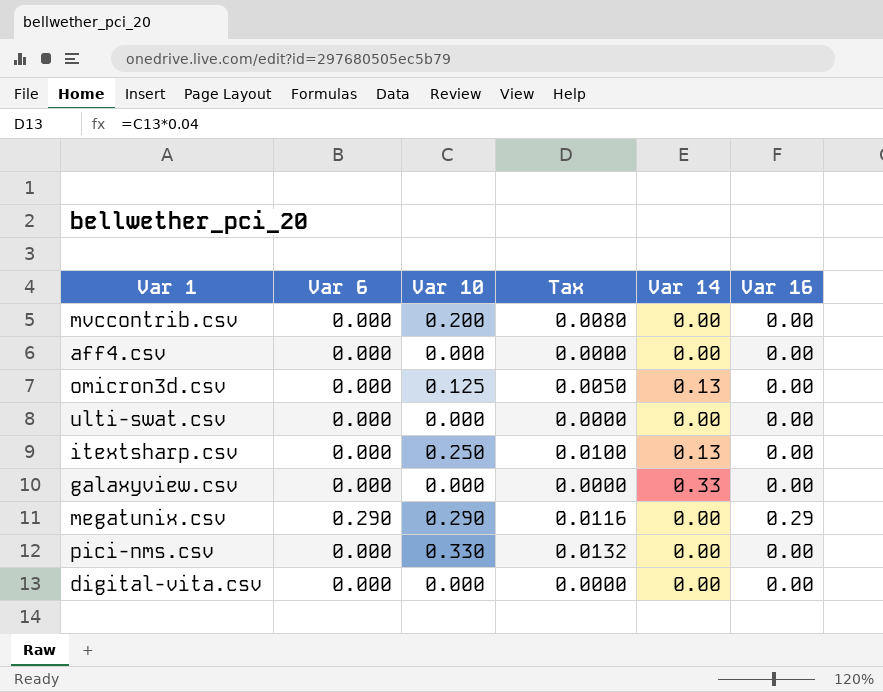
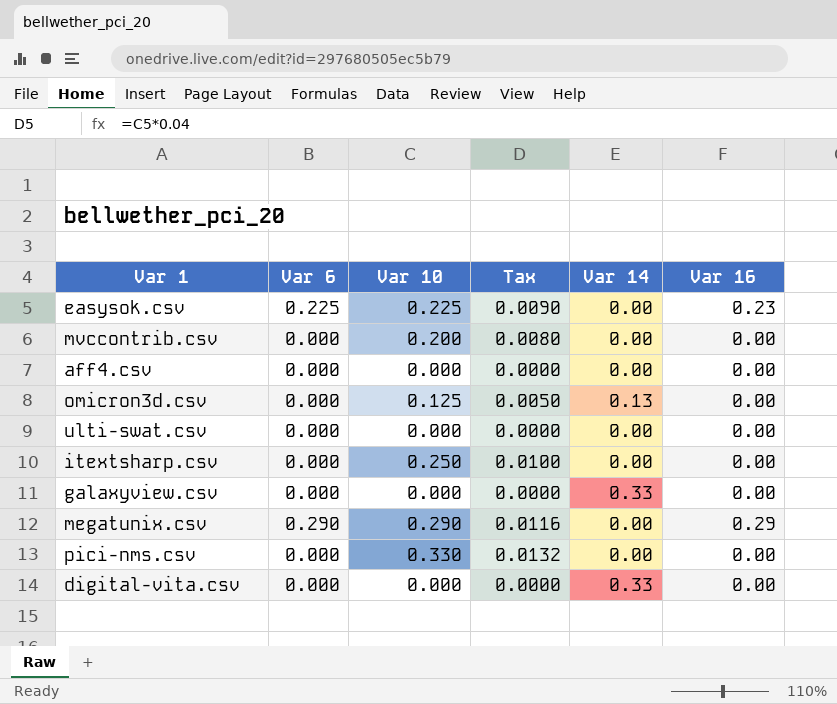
row easysok.csv: none -> 0.225 | 0.225 | 0.0090 | 0.00 | 0.23
itextsharp.csv | Var 14: 0.13 -> 0.00
digital-vita.csv | Var 14: 0.00 -> 0.33

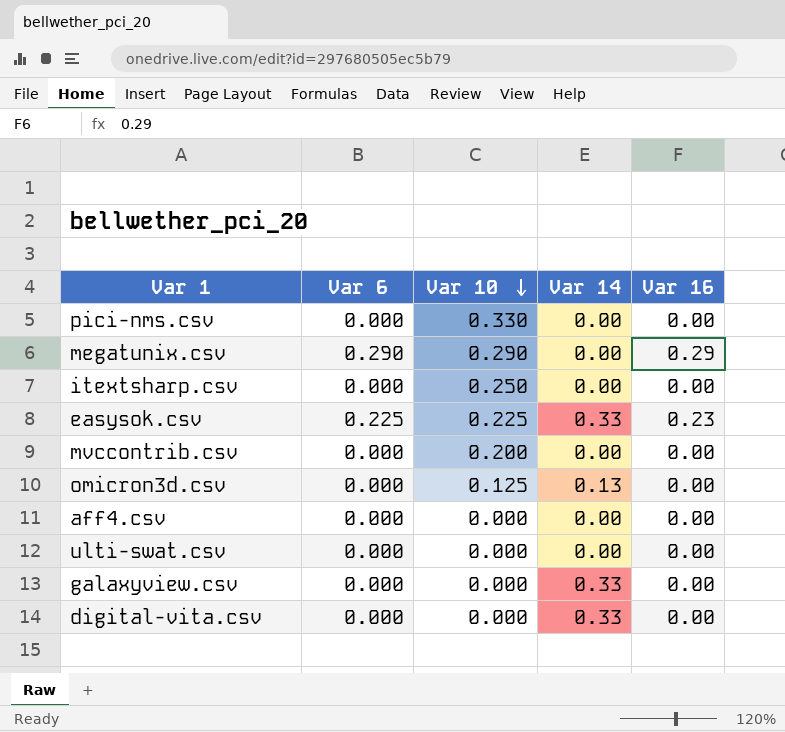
row order: none -> Var 10 descending
column Tax | formula: [Var 10] * 0.04 -> none
easysok.csv | Var 14: 0.00 -> 0.33

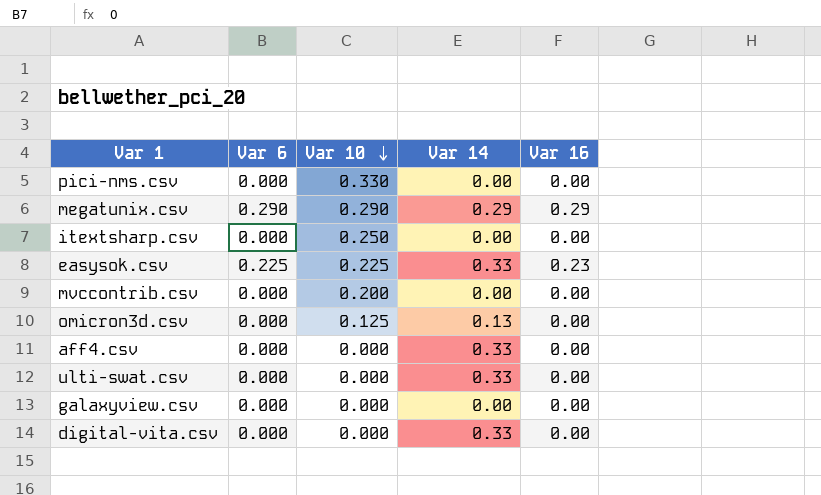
megatunix.csv | Var 14: 0.00 -> 0.29
aff4.csv | Var 14: 0.00 -> 0.33
ulti-swat.csv | Var 14: 0.00 -> 0.33
galaxyview.csv | Var 14: 0.33 -> 0.00

